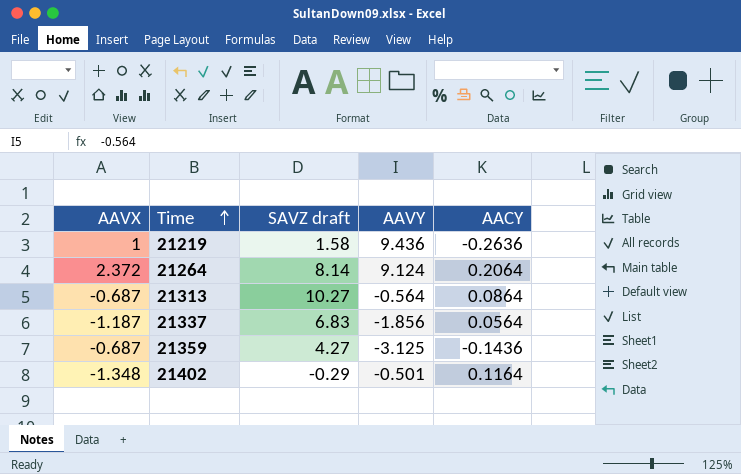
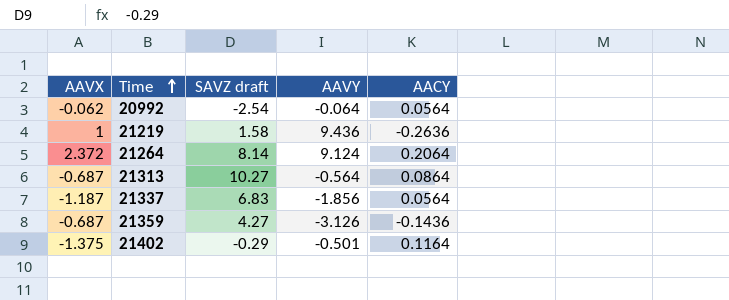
row 20992: none -> -0.062 | -2.54 | -0.064 | 0.0564
21359 | AAVY: -3.125 -> -3.126
21402 | AAVX: -1.348 -> -1.375

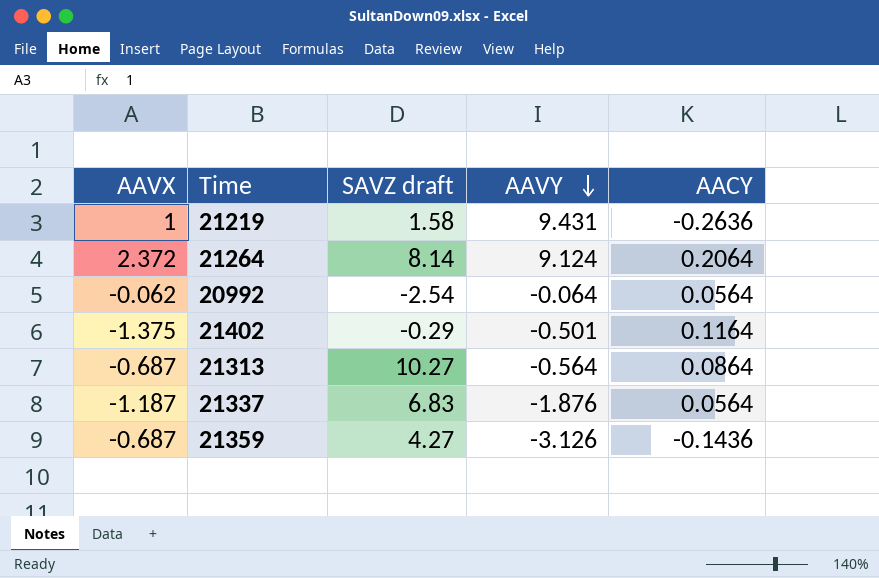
row order: Time ascending -> AAVY descending
21219 | AAVY: 9.436 -> 9.431
21337 | AAVY: -1.856 -> -1.876

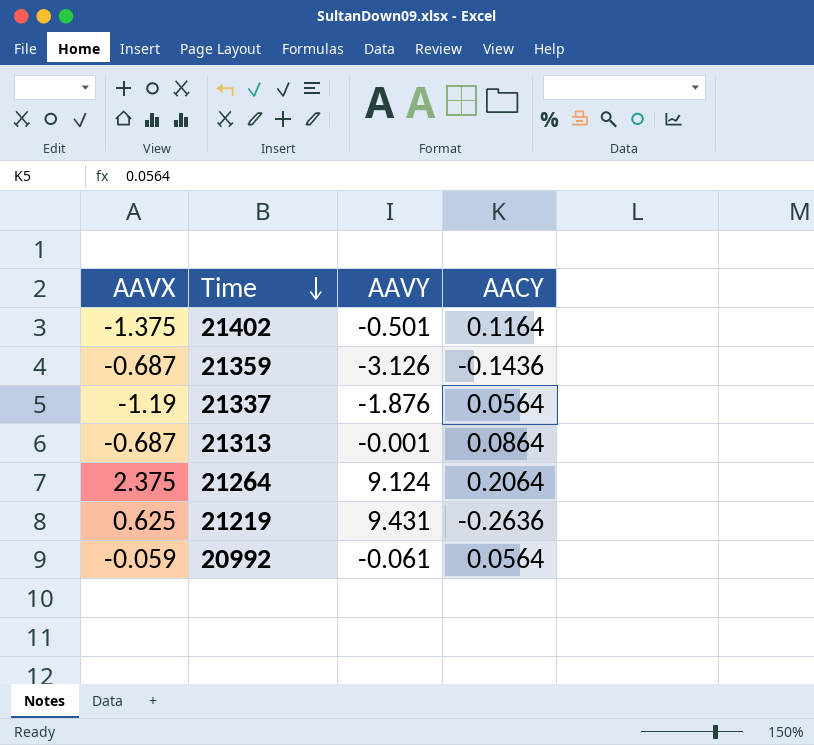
row order: AAVY descending -> Time descending
column SAVZ draft | position: 3 -> none
21337 | AAVX: -1.187 -> -1.19
21313 | AAVY: -0.564 -> -0.001
21264 | AAVX: 2.372 -> 2.375
21219 | AAVX: 1 -> 0.625
20992 | AAVX: -0.062 -> -0.059
20992 | AAVY: -0.064 -> -0.061

